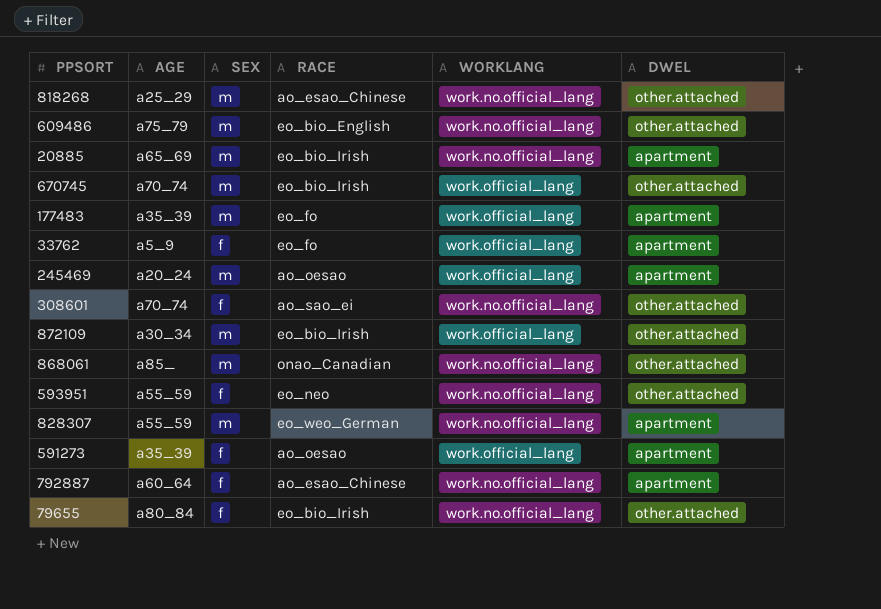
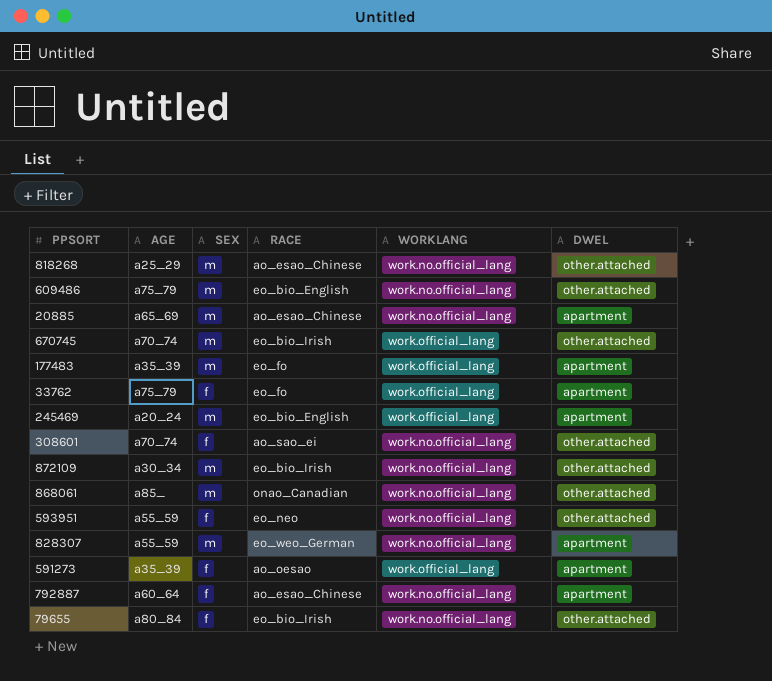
20885 | RACE: eo_bio_Irish -> ao_esao_Chinese
33762 | AGE: a5_9 -> a75_79
245469 | RACE: ao_oesao -> eo_bio_English
872109 | WORKLANG: work.official_lang -> work.no.official_lang

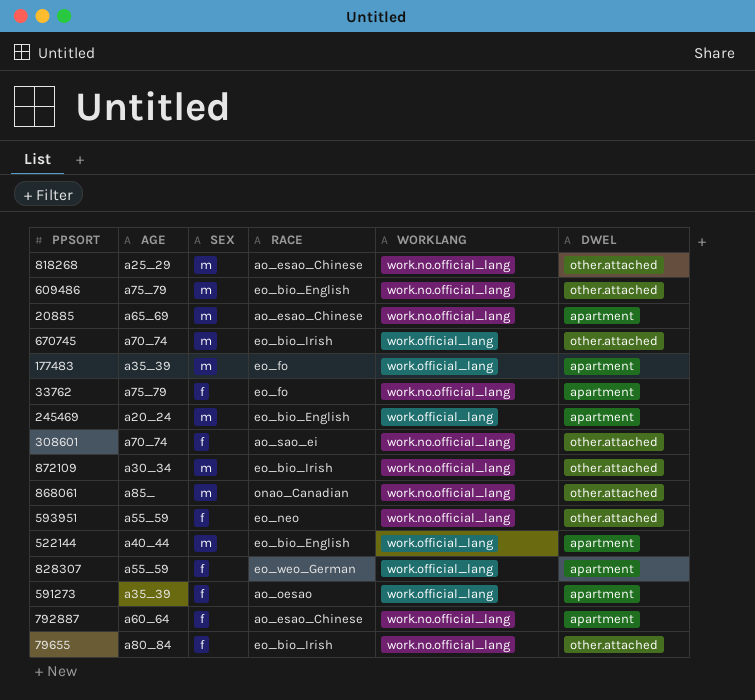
33762 | WORKLANG: work.official_lang -> work.no.official_lang
row 522144: none -> a40_44 | m | eo_bio_English | work.official_lang | apartment
828307 | SEX: m -> f
828307 | WORKLANG: work.no.official_lang -> work.official_lang

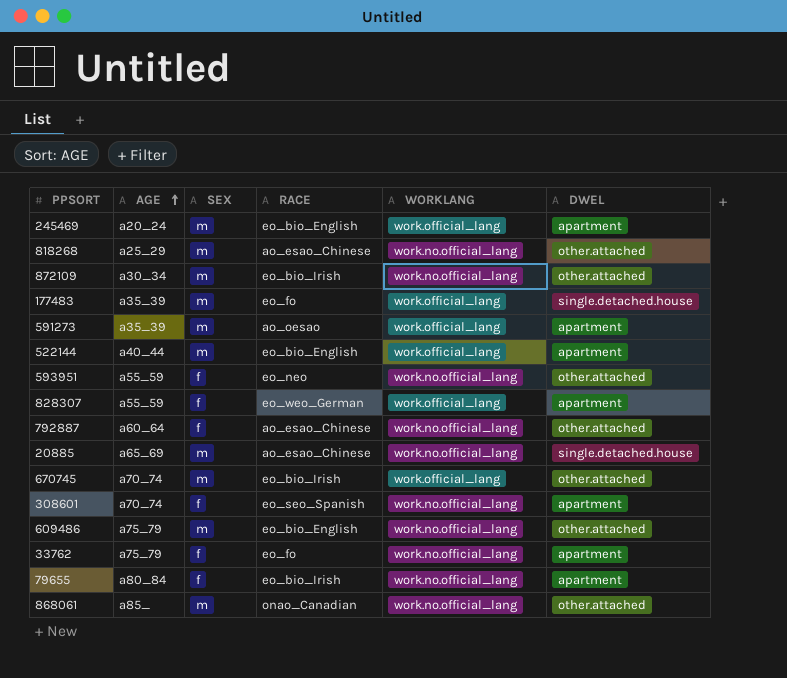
row order: none -> AGE ascending
177483 | DWEL: apartment -> single.detached.house
591273 | SEX: f -> m
792887 | DWEL: apartment -> other.attached
20885 | DWEL: apartment -> single.detached.house
308601 | RACE: ao_sao_ei -> eo_seo_Spanish
308601 | DWEL: other.attached -> apartment
79655 | DWEL: other.attached -> apartment

